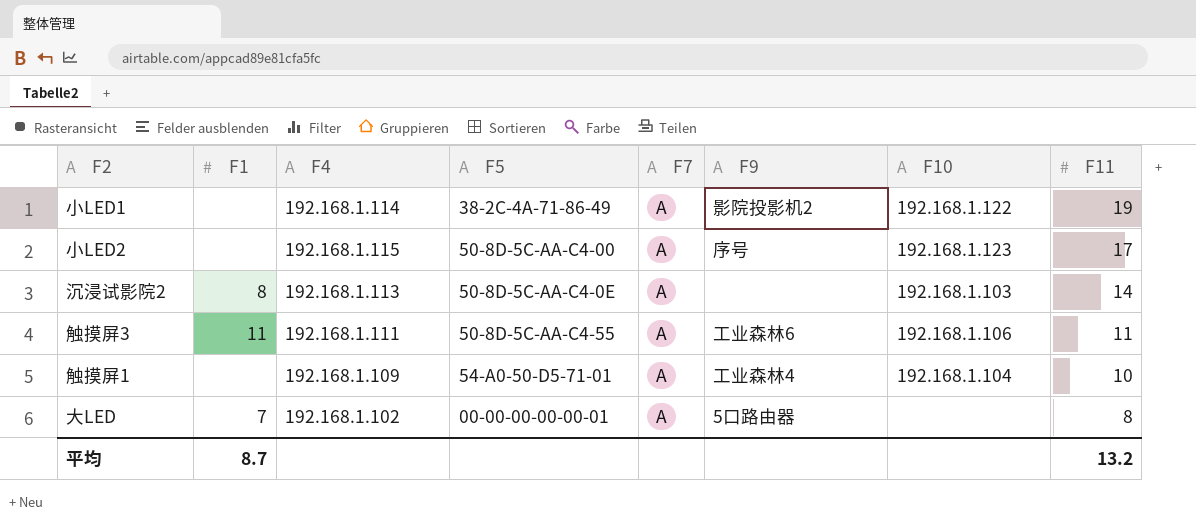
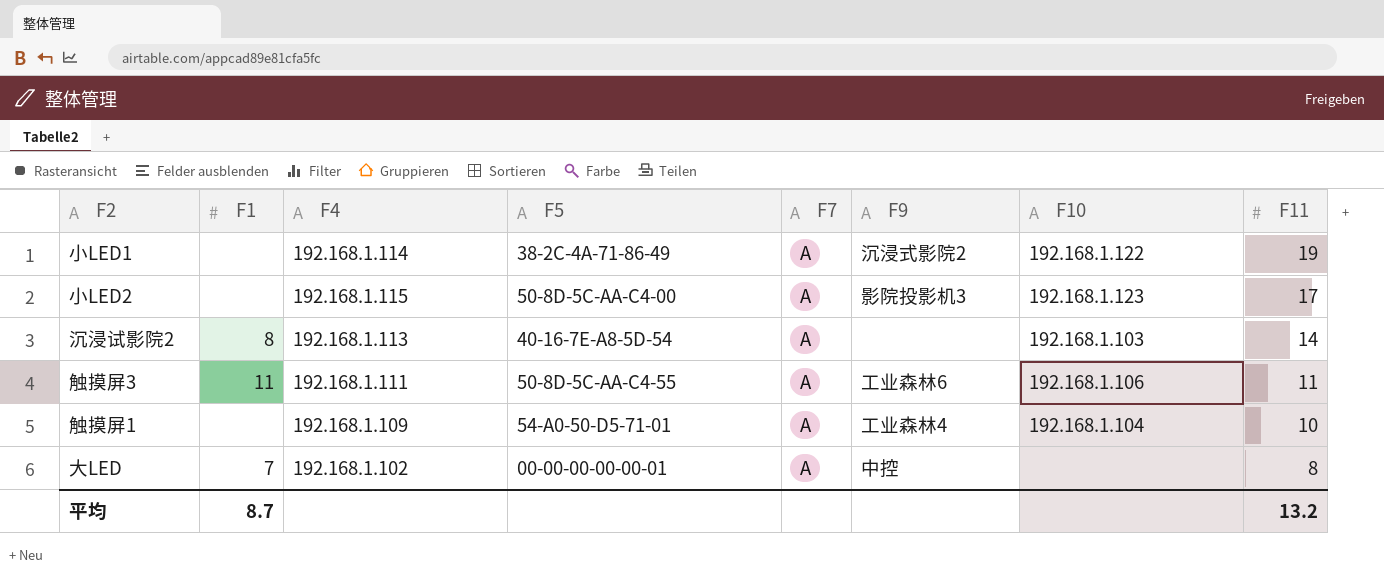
小LED1 | F9: 影院投影机2 -> 沉浸式影院2
小LED2 | F9: 序号 -> 影院投影机3
沉浸试影院2 | F5: 50-8D-5C-AA-C4-0E -> 40-16-7E-A8-5D-54
大LED | F9: 5口路由器 -> 中控

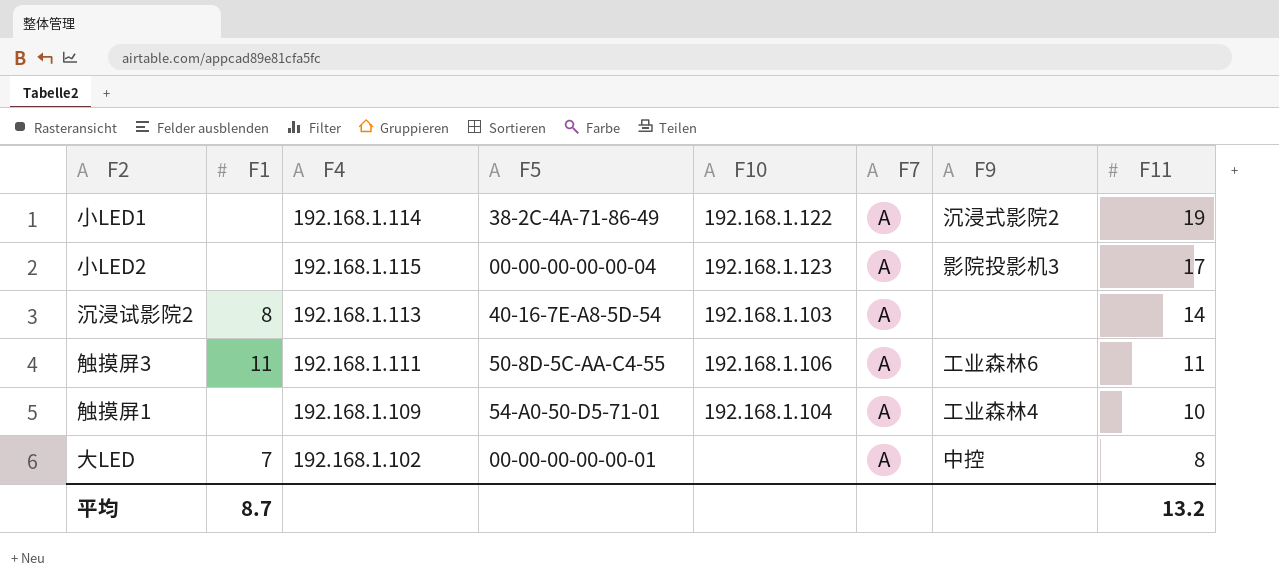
column F10 | position: 7 -> 5
小LED2 | F5: 50-8D-5C-AA-C4-00 -> 00-00-00-00-00-04

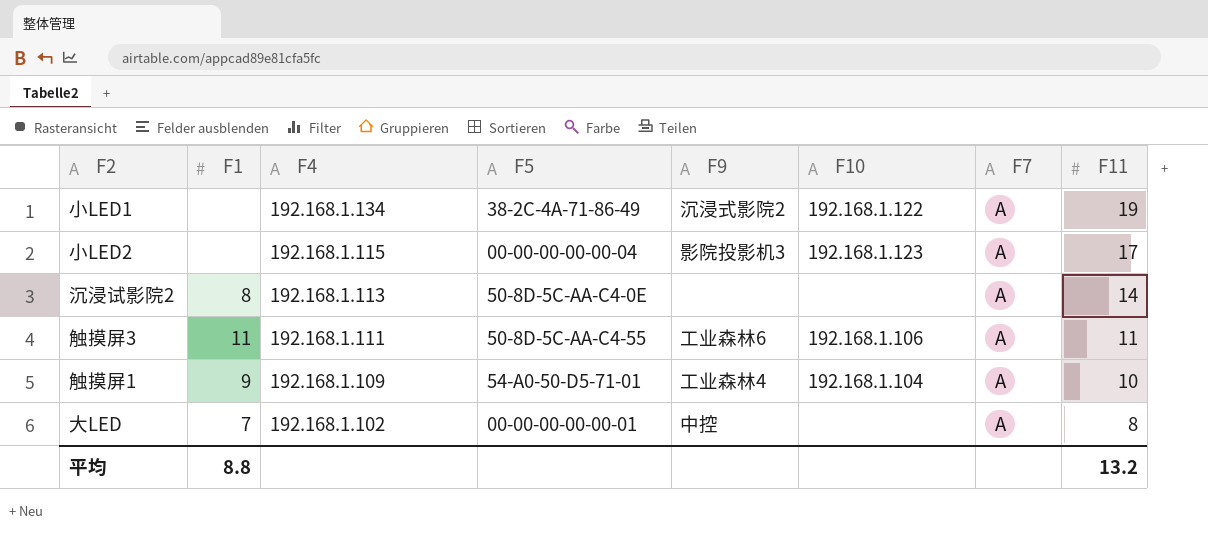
column F9 | position: 7 -> 5
小LED1 | F4: 192.168.1.114 -> 192.168.1.134
沉浸试影院2 | F5: 40-16-7E-A8-5D-54 -> 50-8D-5C-AA-C4-0E
沉浸试影院2 | F10: 192.168.1.103 -> none
触摸屏1 | F1: none -> 9
平均 | F1: 8.7 -> 8.8

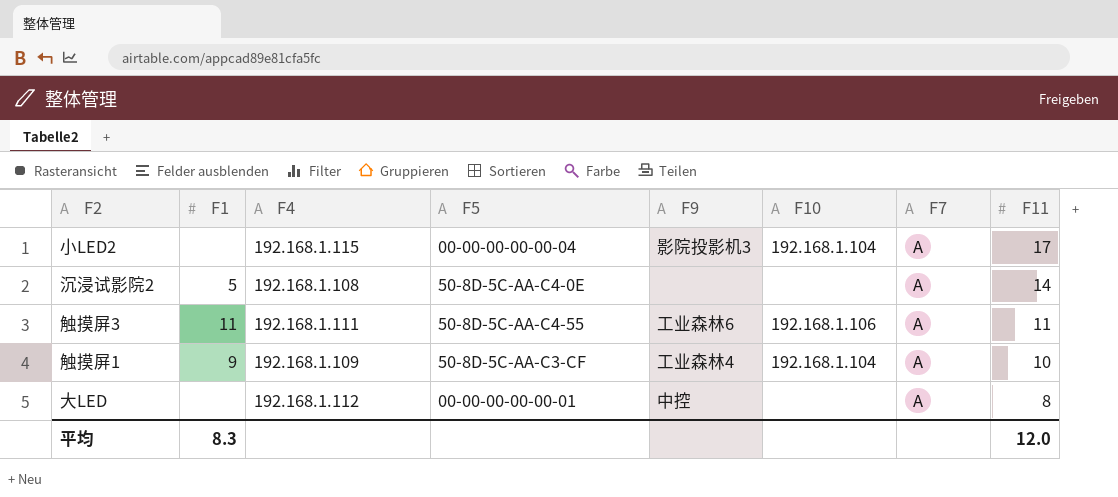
row 小LED1: none | 192.168.1.134 | 38-2C-4A-71-86-49 | 沉浸式影院2 | 192.168.1.122 | A | 19 -> none
小LED2 | F10: 192.168.1.123 -> 192.168.1.104
沉浸试影院2 | F1: 8 -> 5
沉浸试影院2 | F4: 192.168.1.113 -> 192.168.1.108
触摸屏1 | F5: 54-A0-50-D5-71-01 -> 50-8D-5C-AA-C3-CF
大LED | F1: 7 -> none
大LED | F4: 192.168.1.102 -> 192.168.1.112
平均 | F1: 8.8 -> 8.3
平均 | F11: 13.2 -> 12.0

